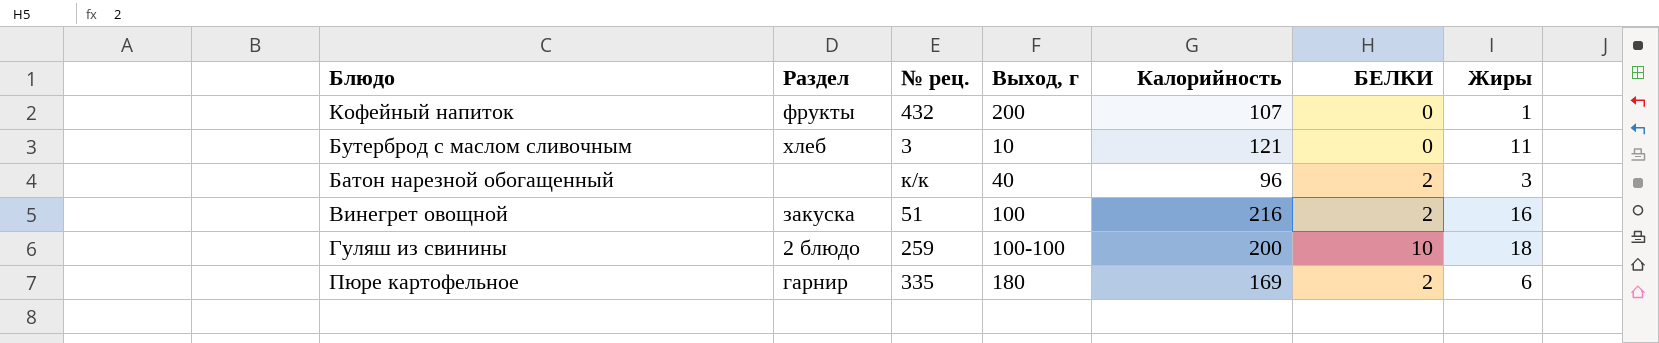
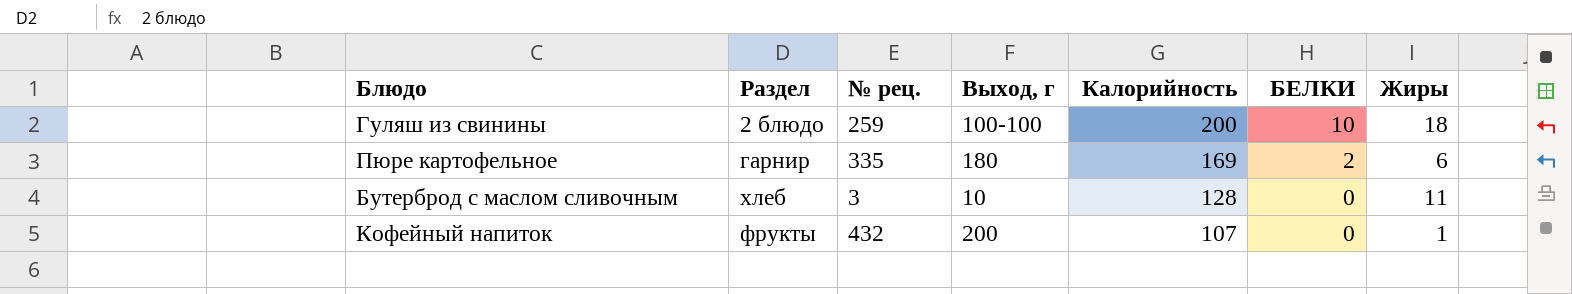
row order: none -> Калорийность descending
row Батон нарезной обогащенный: none | к/к | 40 | 96 | 2 | 3 -> none
row Винегрет овощной: закуска | 51 | 100 | 216 | 2 | 16 -> none
Бутерброд с маслом сливочным | Калорийность: 121 -> 128

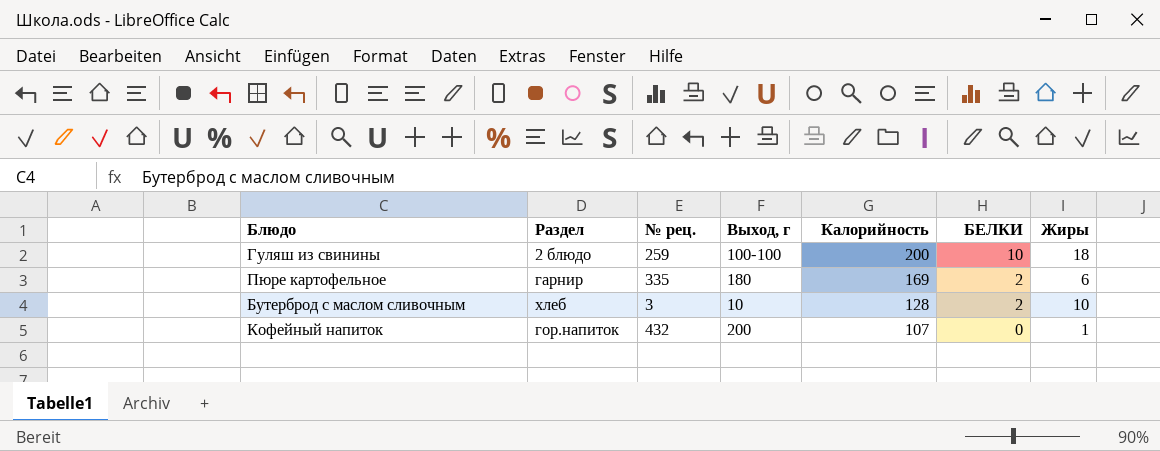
Бутерброд с маслом сливочным | БЕЛКИ: 0 -> 2
Бутерброд с маслом сливочным | Жиры: 11 -> 10
Кофейный напиток | Раздел: фрукты -> гор.напиток

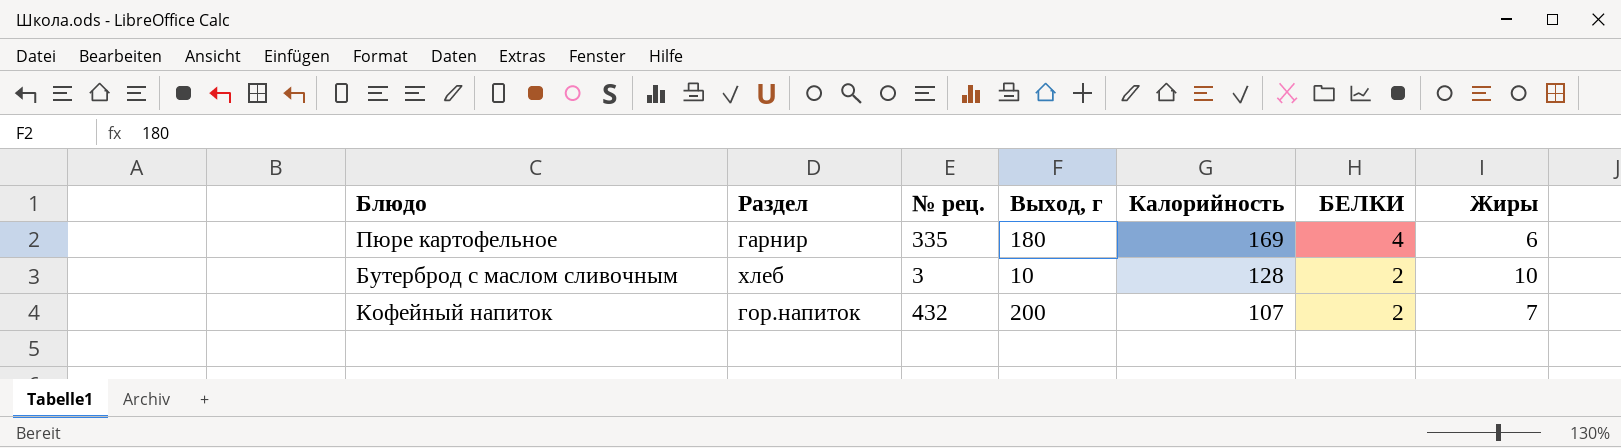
row Гуляш из свинины: 2 блюдо | 259 | 100-100 | 200 | 10 | 18 -> none
Пюре картофельное | БЕЛКИ: 2 -> 4
Кофейный напиток | БЕЛКИ: 0 -> 2
Кофейный напиток | Жиры: 1 -> 7

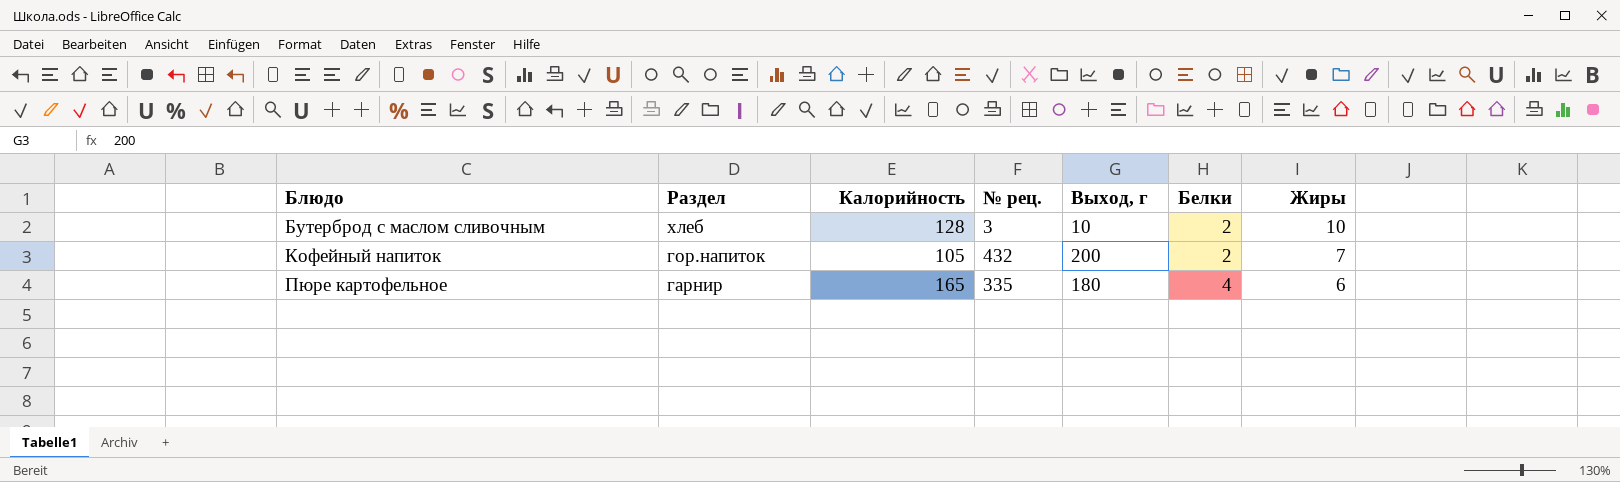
row order: Калорийность descending -> Блюдо ascending
column Калорийность | position: 5 -> 3
column name: БЕЛКИ -> Белки
Кофейный напиток | Калорийность: 107 -> 105
Пюре картофельное | Калорийность: 169 -> 165

